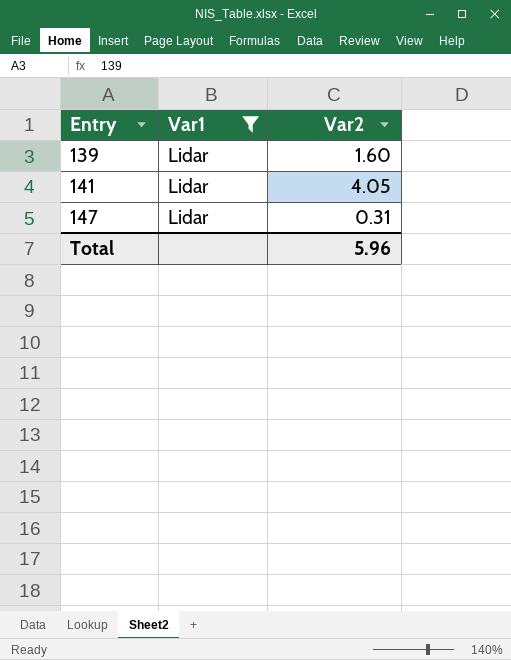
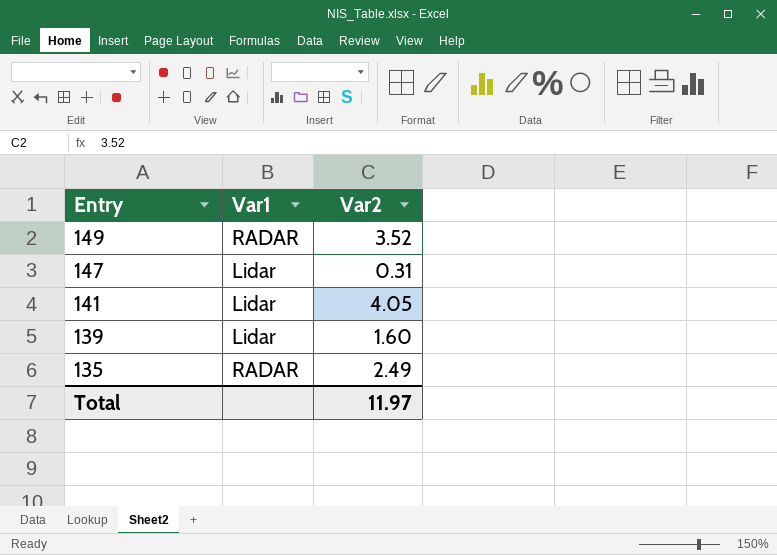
filter: Var1 = Lidar -> none
row order: Entry ascending -> Entry descending
Total | Var2: 5.96 -> 11.97

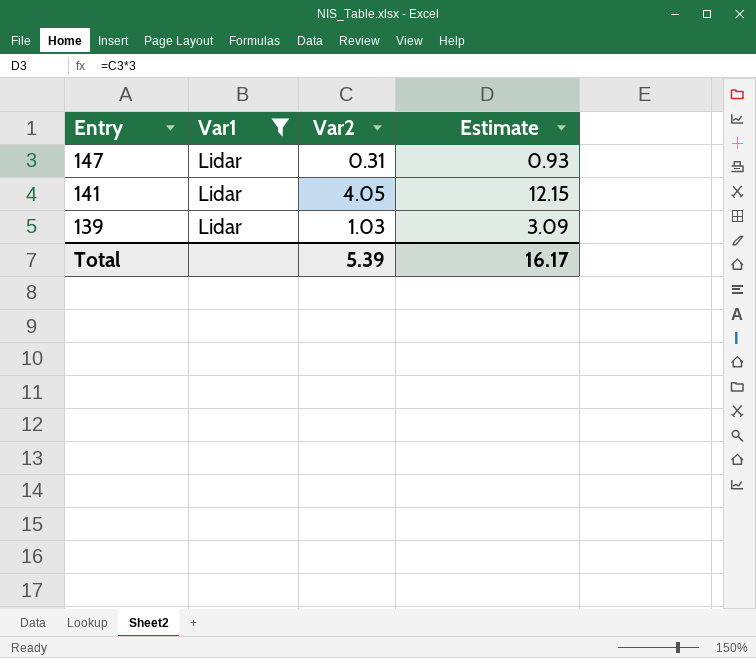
filter: none -> Var1 = Lidar
column Estimate | formula: none -> [Var2] * 3
139 | Var2: 1.60 -> 1.03
Total | Var2: 11.97 -> 5.39

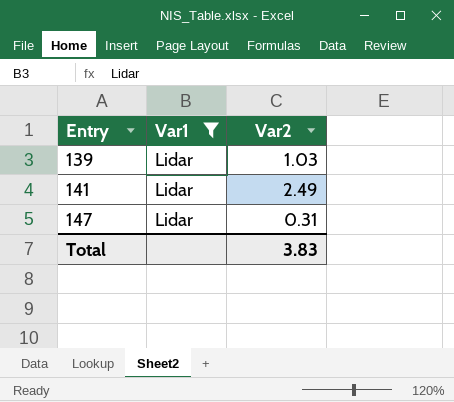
row order: Entry descending -> Entry ascending
column Estimate | formula: [Var2] * 3 -> none
141 | Var2: 4.05 -> 2.49
Total | Var2: 5.39 -> 3.83

